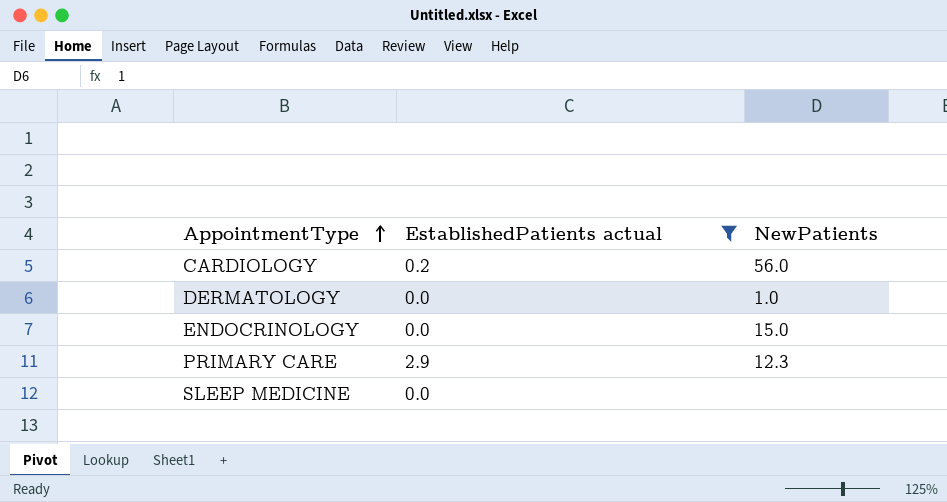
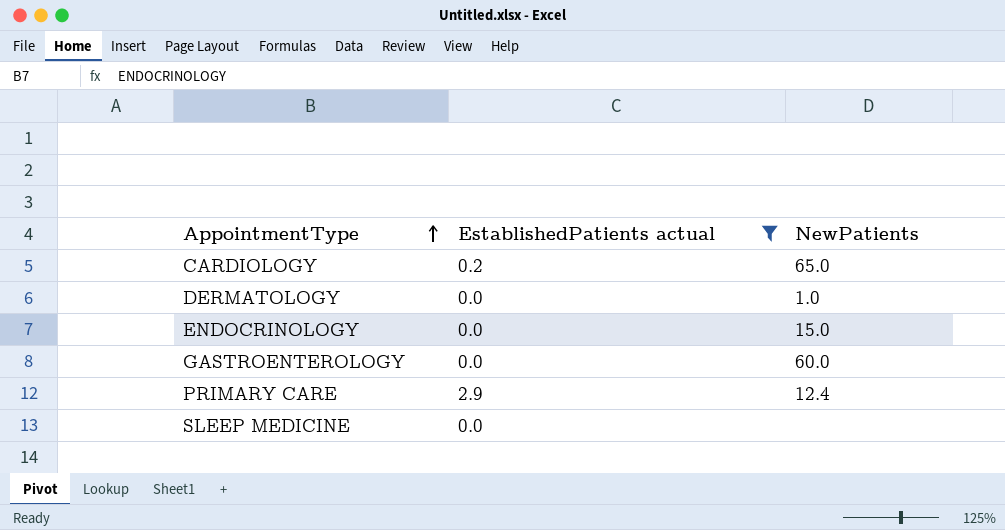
CARDIOLOGY | NewPatients: 56.0 -> 65.0
row GASTROENTEROLOGY: none -> 0.0 | 60.0
PRIMARY CARE | NewPatients: 12.3 -> 12.4

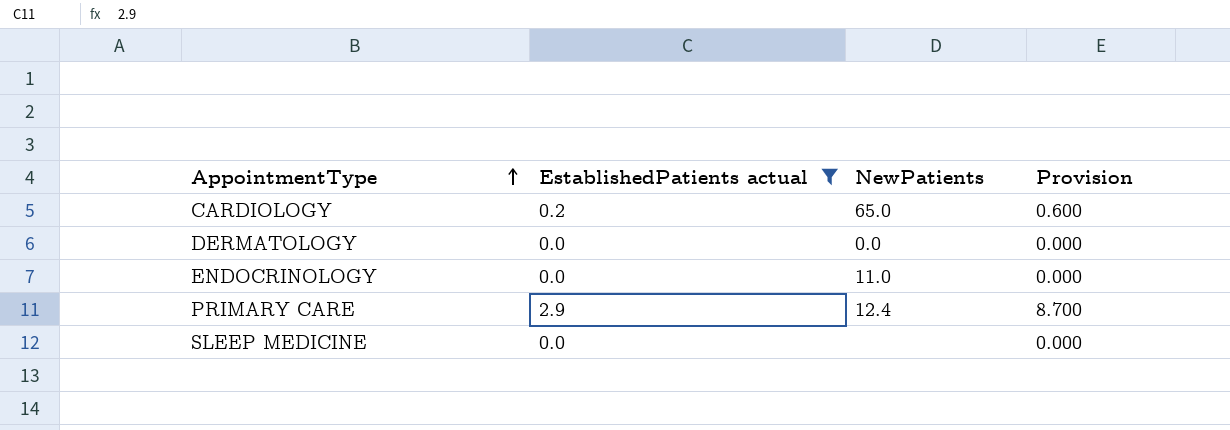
column Provision | formula: none -> [EstablishedPatients actual] * 3
row GASTROENTEROLOGY: 0.0 | 60.0 -> none
DERMATOLOGY | NewPatients: 1.0 -> 0.0
ENDOCRINOLOGY | NewPatients: 15.0 -> 11.0

